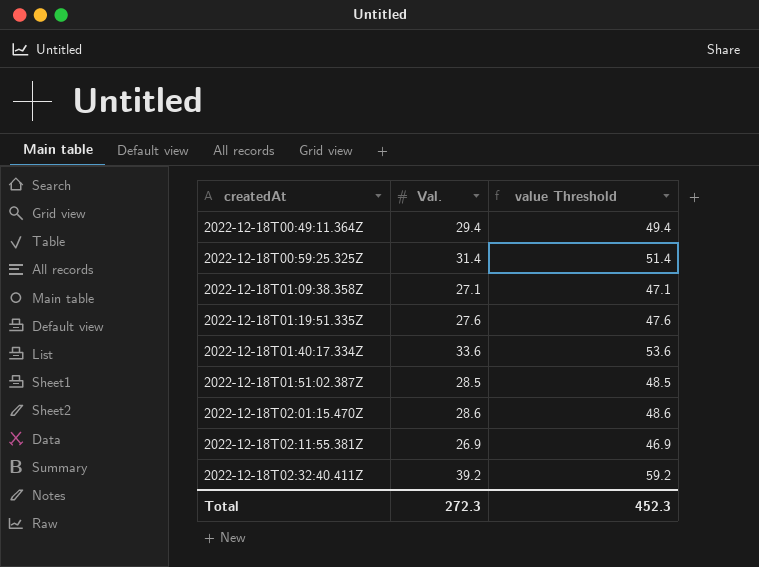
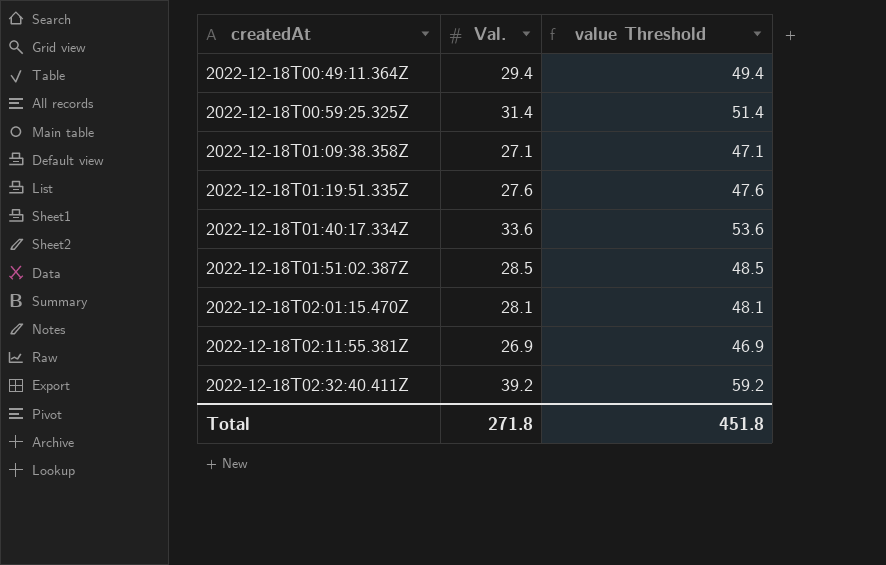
2022-12-18T02:01:15.470Z | Val.: 28.6 -> 28.1
2022-12-18T02:01:15.470Z | value Threshold: 48.6 -> 48.1
Total | Val.: 272.3 -> 271.8
Total | value Threshold: 452.3 -> 451.8

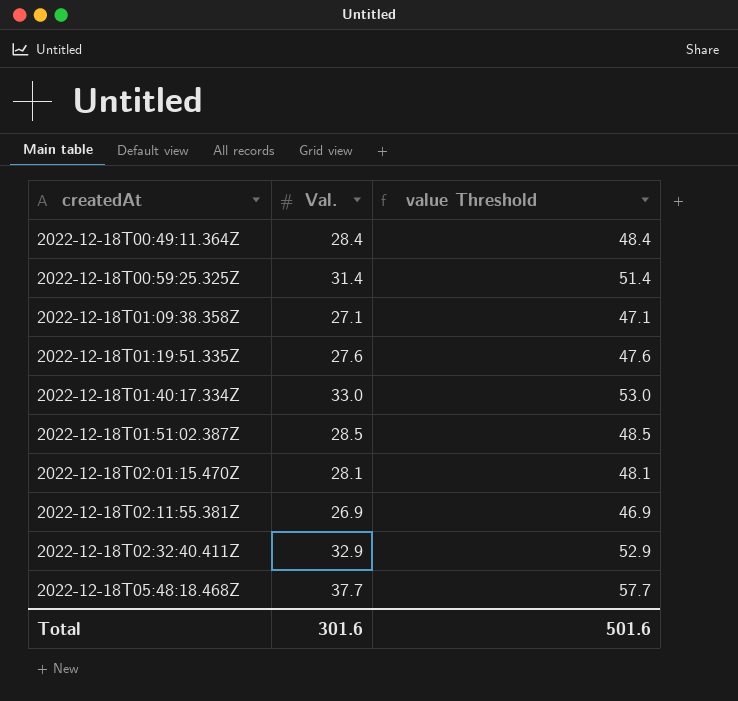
2022-12-18T00:49:11.364Z | Val.: 29.4 -> 28.4
2022-12-18T00:49:11.364Z | value Threshold: 49.4 -> 48.4
2022-12-18T01:40:17.334Z | Val.: 33.6 -> 33.0
2022-12-18T01:40:17.334Z | value Threshold: 53.6 -> 53.0
2022-12-18T02:32:40.411Z | Val.: 39.2 -> 32.9
2022-12-18T02:32:40.411Z | value Threshold: 59.2 -> 52.9
row 2022-12-18T05:48:18.468Z: none -> 37.7 | 57.7
Total | Val.: 271.8 -> 301.6
Total | value Threshold: 451.8 -> 501.6

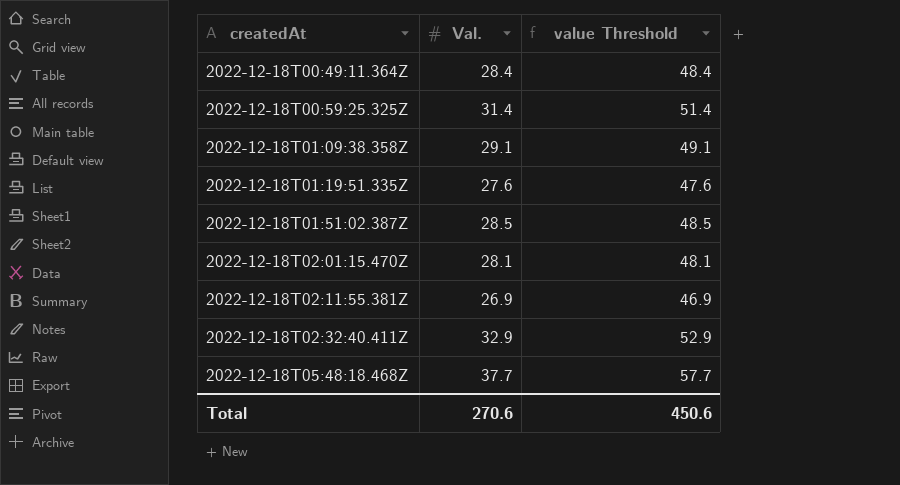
row 2022-12-18T01:40:17.334Z: 33.0 | 53.0 -> none
2022-12-18T01:09:38.358Z | Val.: 27.1 -> 29.1
2022-12-18T01:09:38.358Z | value Threshold: 47.1 -> 49.1
Total | Val.: 301.6 -> 270.6
Total | value Threshold: 501.6 -> 450.6

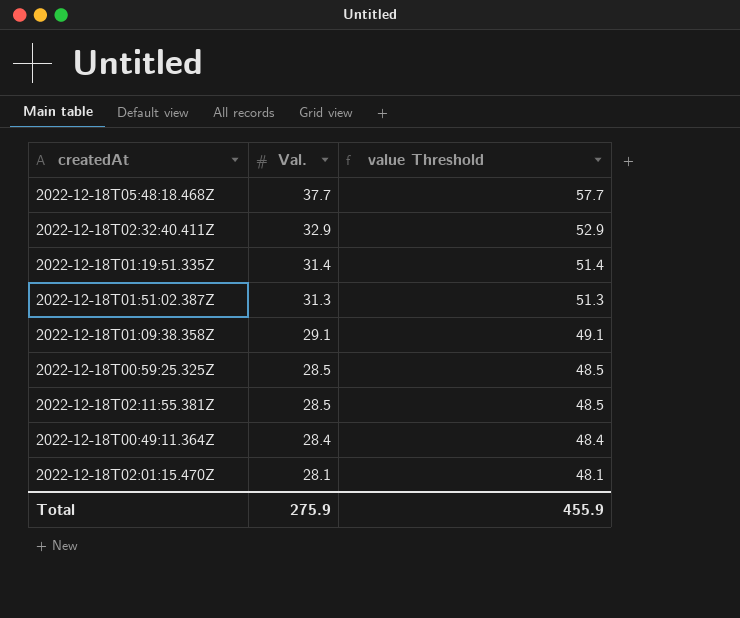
row order: createdAt ascending -> Val. descending
2022-12-18T01:19:51.335Z | Val.: 27.6 -> 31.4
2022-12-18T01:19:51.335Z | value Threshold: 47.6 -> 51.4
2022-12-18T01:51:02.387Z | Val.: 28.5 -> 31.3
2022-12-18T01:51:02.387Z | value Threshold: 48.5 -> 51.3
2022-12-18T00:59:25.325Z | Val.: 31.4 -> 28.5
2022-12-18T00:59:25.325Z | value Threshold: 51.4 -> 48.5
2022-12-18T02:11:55.381Z | Val.: 26.9 -> 28.5
2022-12-18T02:11:55.381Z | value Threshold: 46.9 -> 48.5
Total | Val.: 270.6 -> 275.9
Total | value Threshold: 450.6 -> 455.9

